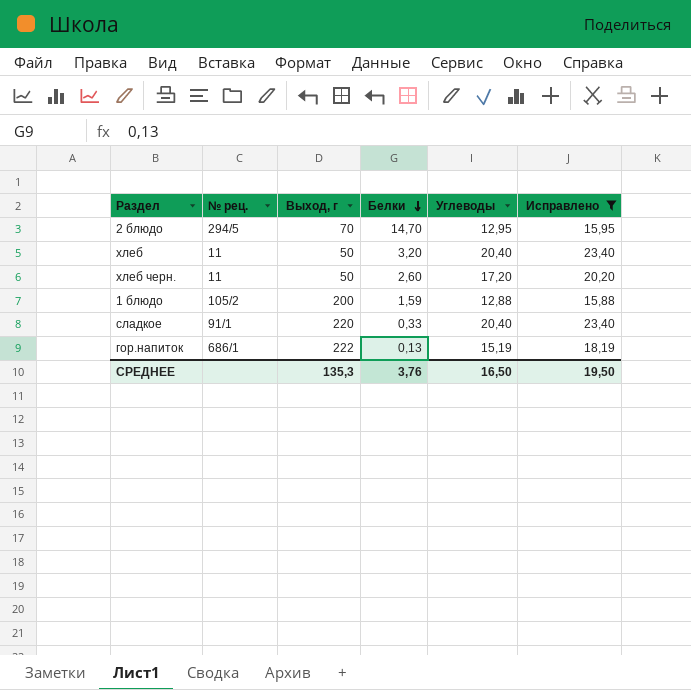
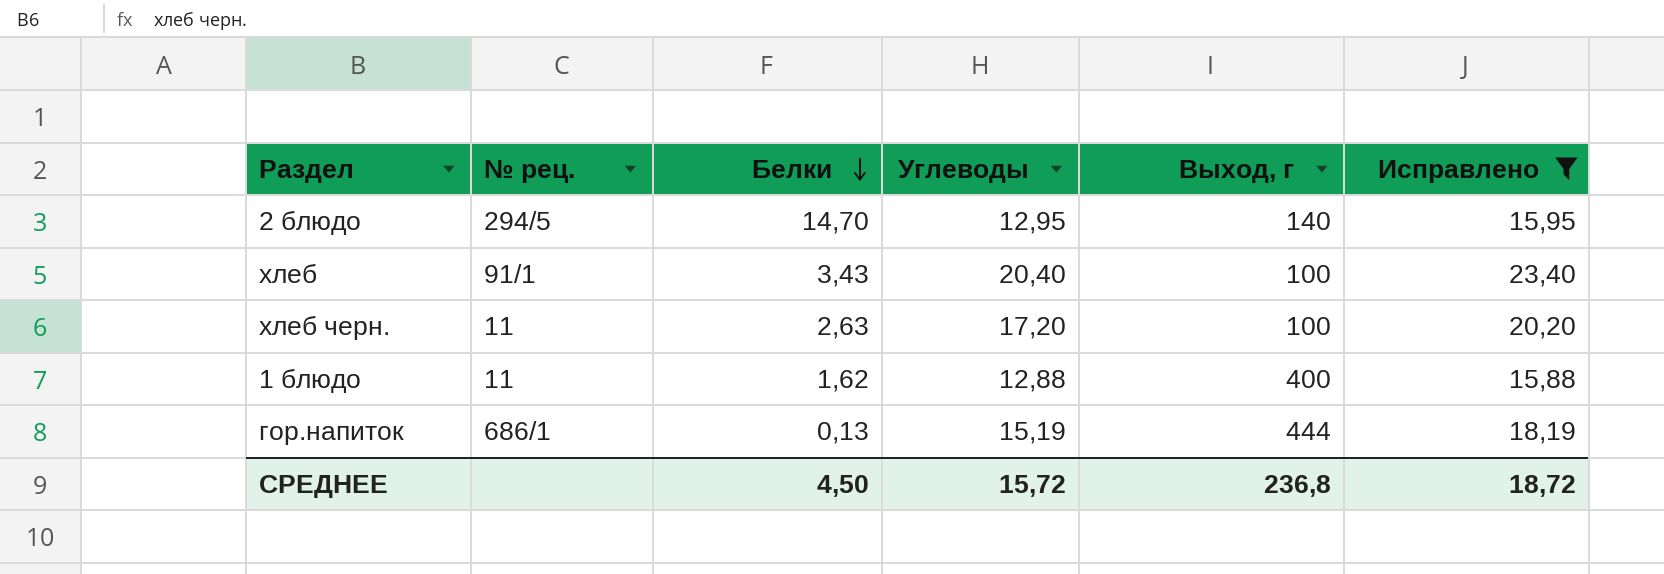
column Выход, г | position: 3 -> 5
row сладкое: 91/1 | 220 | 0,33 | 20,40 | 23,40 -> none
2 блюдо | Выход, г: 70 -> 140
хлеб | № рец.: 11 -> 91/1
хлеб | Белки: 3,20 -> 3,43
хлеб | Выход, г: 50 -> 100
хлеб черн. | Белки: 2,60 -> 2,63
хлеб черн. | Выход, г: 50 -> 100
1 блюдо | № рец.: 105/2 -> 11
1 блюдо | Белки: 1,59 -> 1,62
1 блюдо | Выход, г: 200 -> 400
гор.напиток | Выход, г: 222 -> 444
СРЕДНЕЕ | Белки: 3,76 -> 4,50
СРЕДНЕЕ | Углеводы: 16,50 -> 15,72
СРЕДНЕЕ | Выход, г: 135,3 -> 236,8
СРЕДНЕЕ | Исправлено: 19,50 -> 18,72

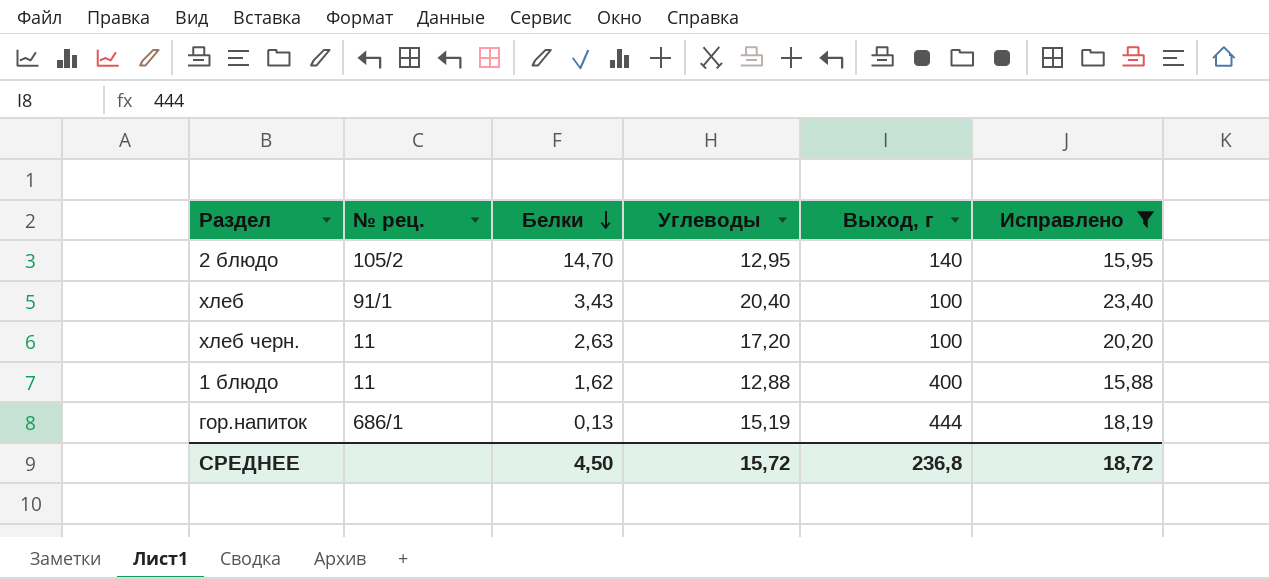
2 блюдо | № рец.: 294/5 -> 105/2

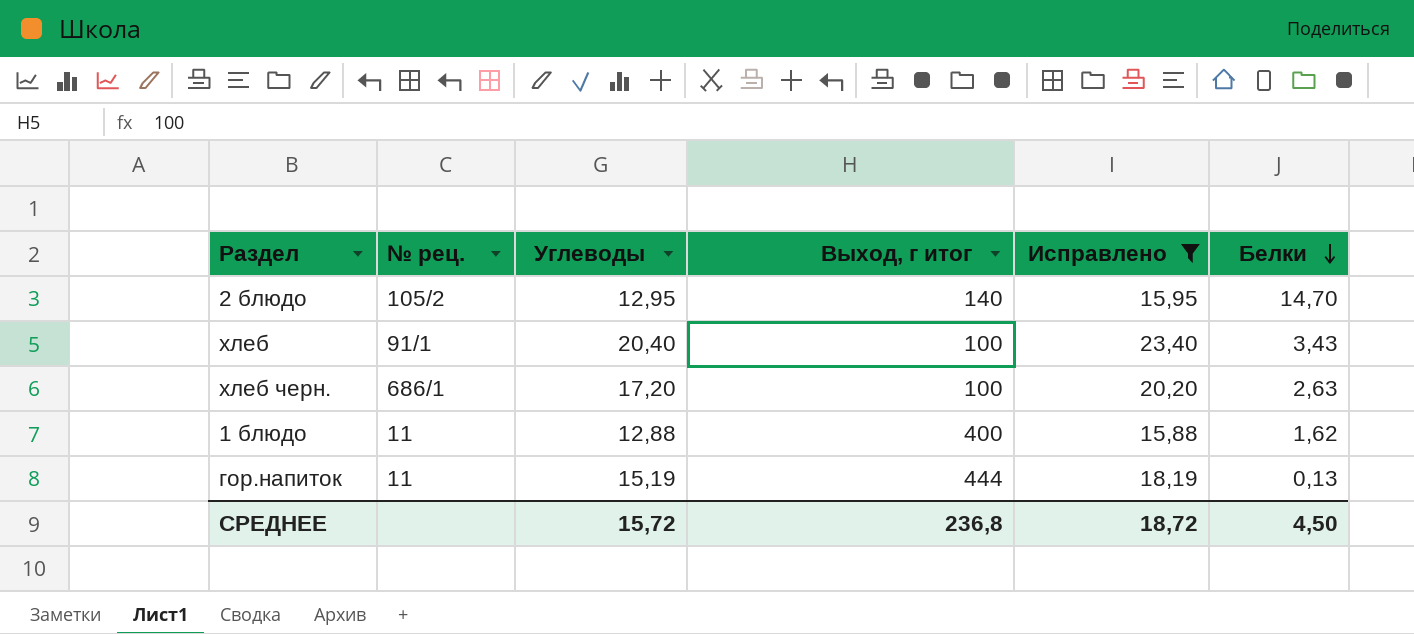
column name: Выход, г -> Выход, г итог
column Белки | position: 3 -> 6
хлеб черн. | № рец.: 11 -> 686/1
гор.напиток | № рец.: 686/1 -> 11

